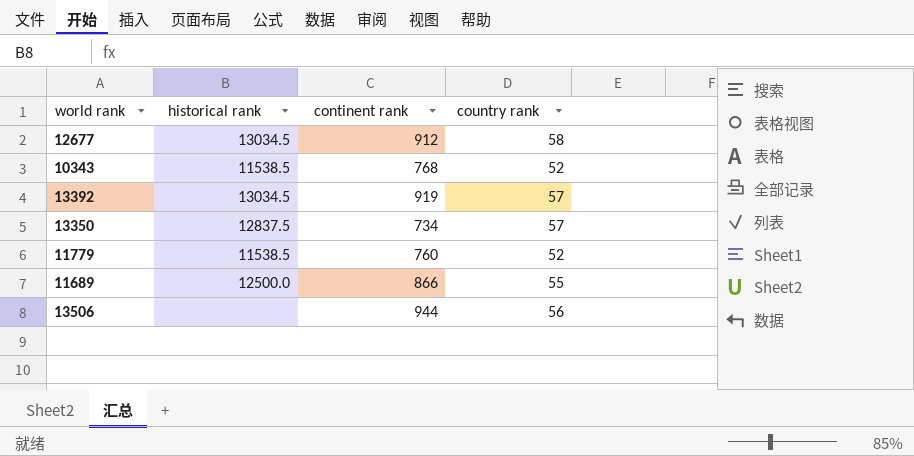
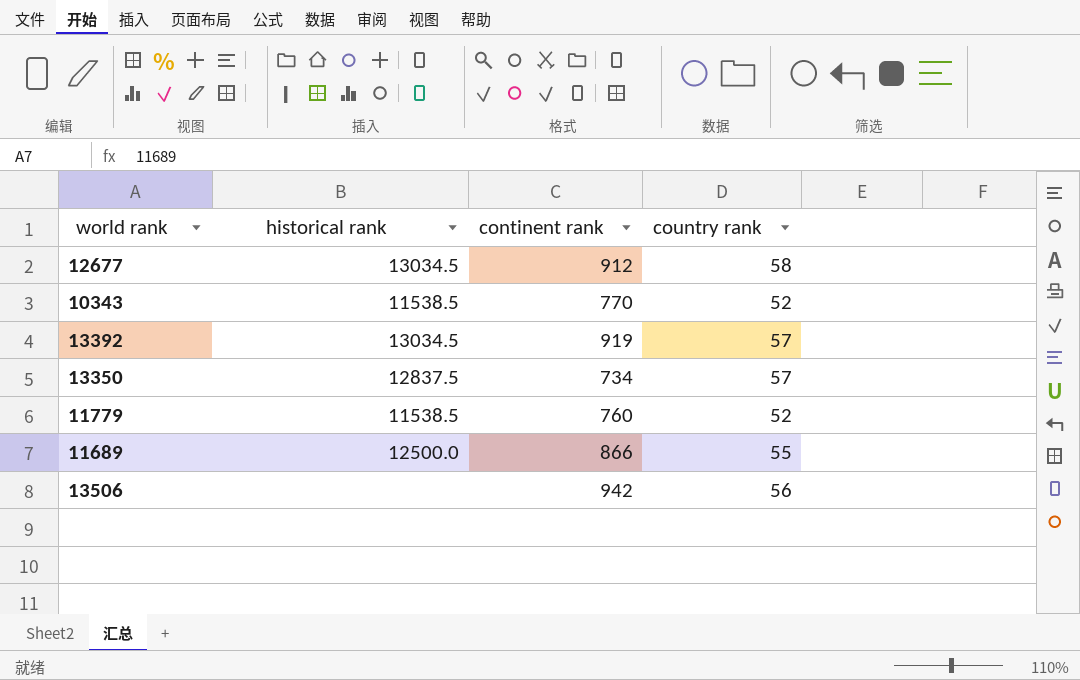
10343 | continent rank: 768 -> 770
13506 | continent rank: 944 -> 942

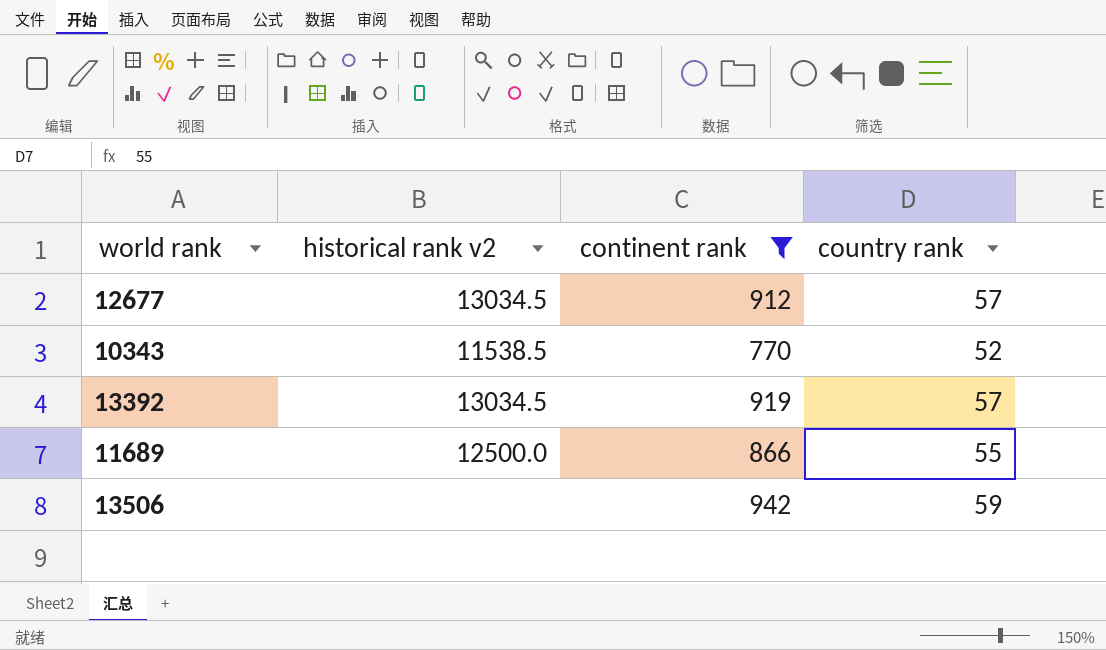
filter: none -> continent rank >= 770
column name: historical rank -> historical rank v2
12677 | country rank: 58 -> 57
13506 | country rank: 56 -> 59

